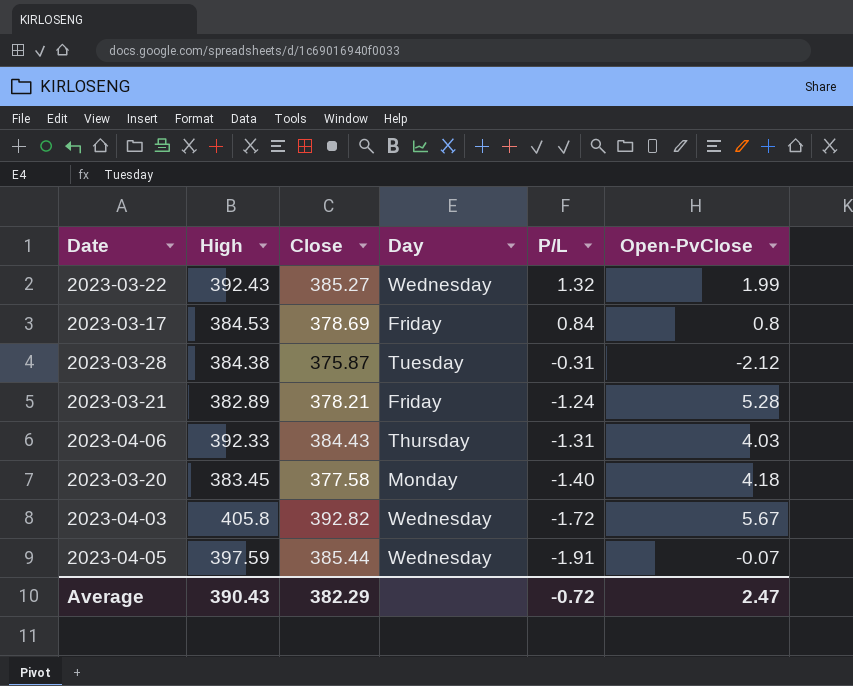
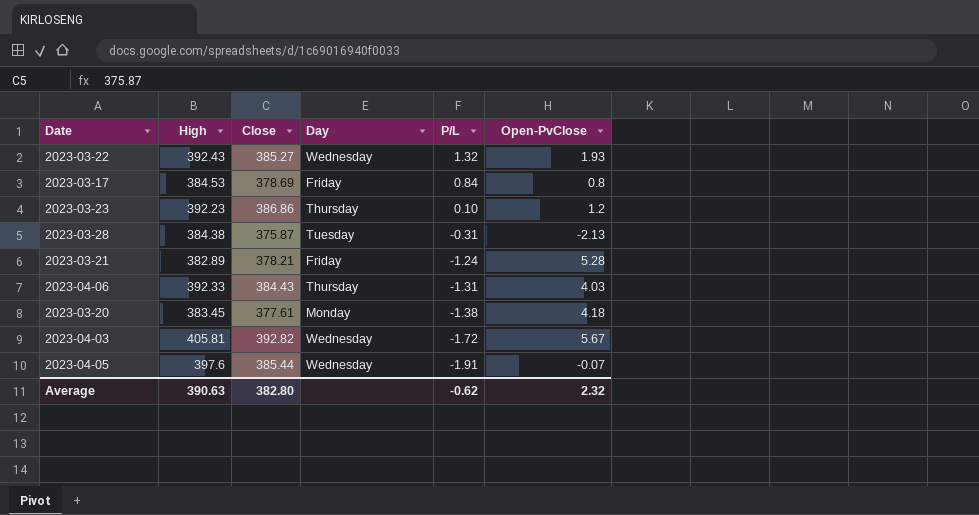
2023-03-22 | Open-PvClose: 1.99 -> 1.93
row 2023-03-23: none -> 392.23 | 386.86 | Thursday | 0.10 | 1.2
2023-03-28 | Open-PvClose: -2.12 -> -2.13
2023-03-20 | Close: 377.58 -> 377.61
2023-03-20 | P/L: -1.40 -> -1.38
2023-04-03 | High: 405.8 -> 405.81
2023-04-05 | High: 397.59 -> 397.6
Average | High: 390.43 -> 390.63
Average | Close: 382.29 -> 382.80
Average | P/L: -0.72 -> -0.62
Average | Open-PvClose: 2.47 -> 2.32

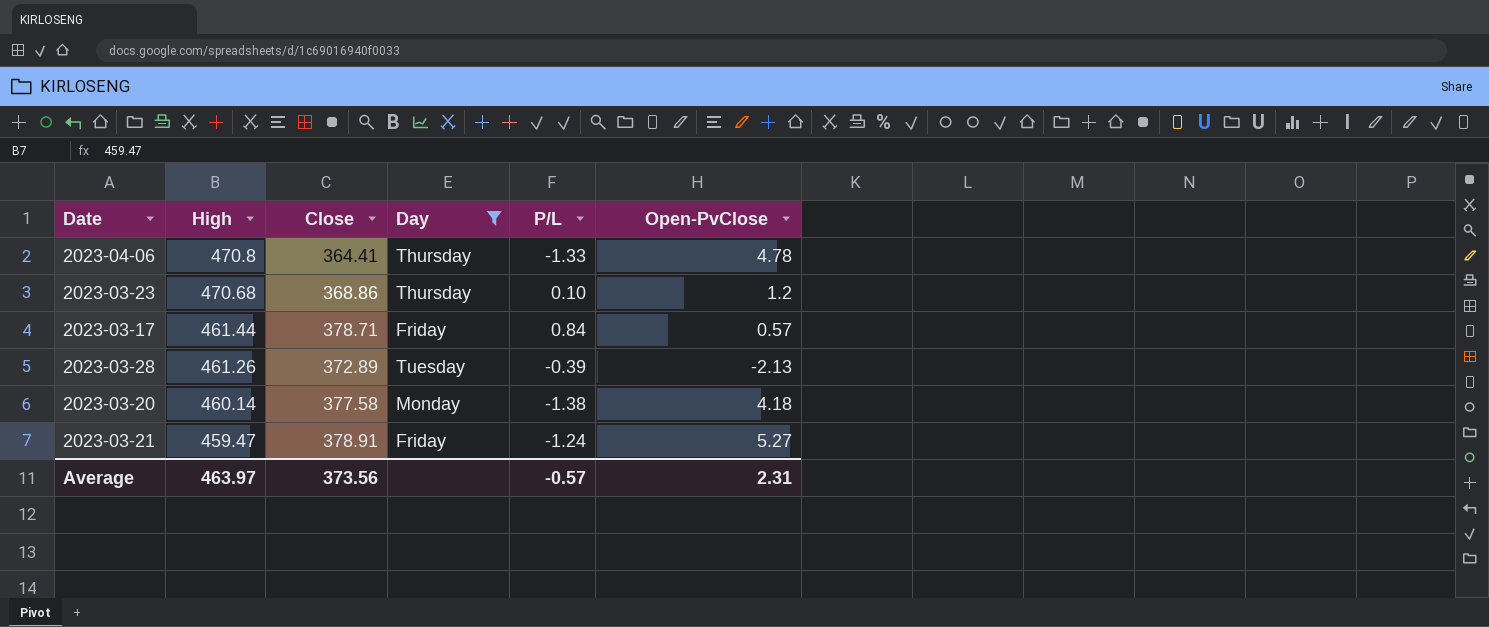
filter: none -> Day != Wednesday
row order: P/L descending -> High descending
2023-04-06 | High: 392.33 -> 470.8
2023-04-06 | Close: 384.43 -> 364.41
2023-04-06 | P/L: -1.31 -> -1.33
2023-04-06 | Open-PvClose: 4.03 -> 4.78
2023-03-23 | High: 392.23 -> 470.68
2023-03-23 | Close: 386.86 -> 368.86
2023-03-17 | High: 384.53 -> 461.44
2023-03-17 | Close: 378.69 -> 378.71
2023-03-17 | Open-PvClose: 0.8 -> 0.57
2023-03-28 | High: 384.38 -> 461.26
2023-03-28 | Close: 375.87 -> 372.89
2023-03-28 | P/L: -0.31 -> -0.39
2023-03-20 | High: 383.45 -> 460.14
2023-03-20 | Close: 377.61 -> 377.58
2023-03-21 | High: 382.89 -> 459.47
2023-03-21 | Close: 378.21 -> 378.91
2023-03-21 | Open-PvClose: 5.28 -> 5.27
Average | High: 390.63 -> 463.97
Average | Close: 382.80 -> 373.56
Average | P/L: -0.62 -> -0.57
Average | Open-PvClose: 2.32 -> 2.31

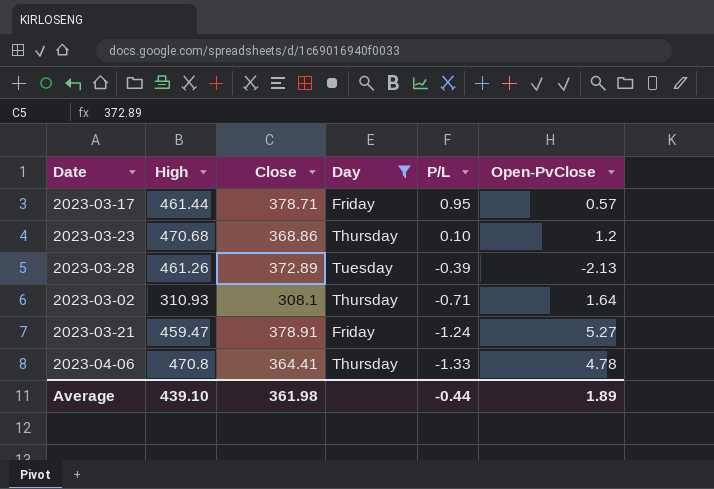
row order: High descending -> P/L descending
row 2023-03-20: 460.14 | 377.58 | Monday | -1.38 | 4.18 -> none
2023-03-17 | P/L: 0.84 -> 0.95
row 2023-03-02: none -> 310.93 | 308.1 | Thursday | -0.71 | 1.64
Average | High: 463.97 -> 439.10
Average | Close: 373.56 -> 361.98
Average | P/L: -0.57 -> -0.44
Average | Open-PvClose: 2.31 -> 1.89

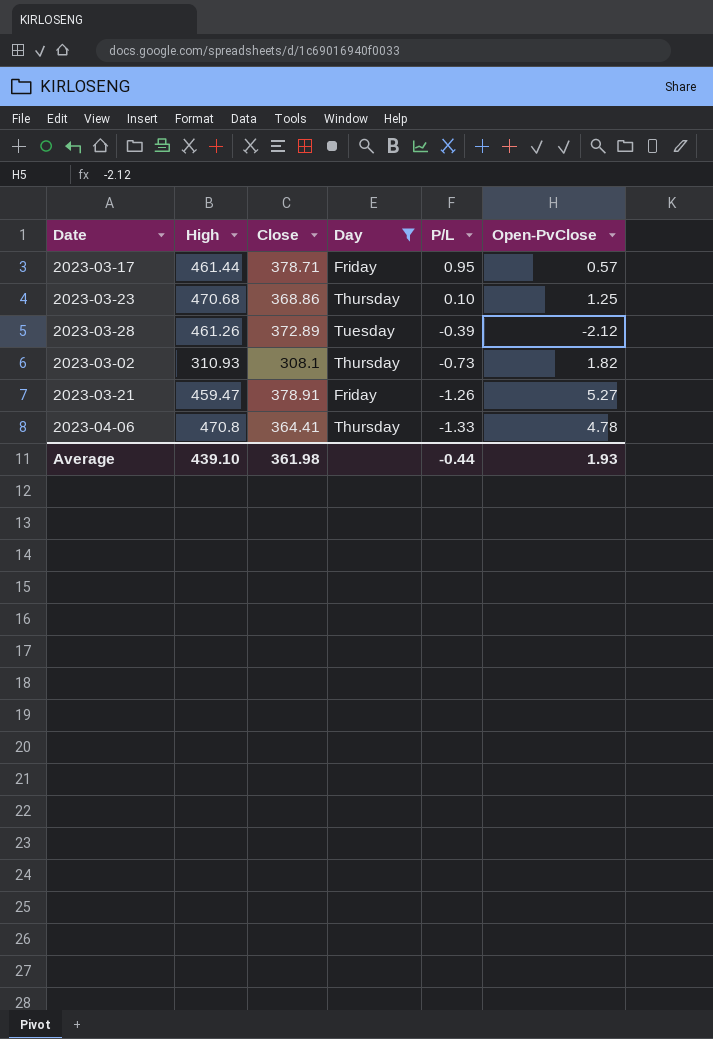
2023-03-23 | Open-PvClose: 1.2 -> 1.25
2023-03-28 | Open-PvClose: -2.13 -> -2.12
2023-03-02 | P/L: -0.71 -> -0.73
2023-03-02 | Open-PvClose: 1.64 -> 1.82
2023-03-21 | P/L: -1.24 -> -1.26
Average | Open-PvClose: 1.89 -> 1.93

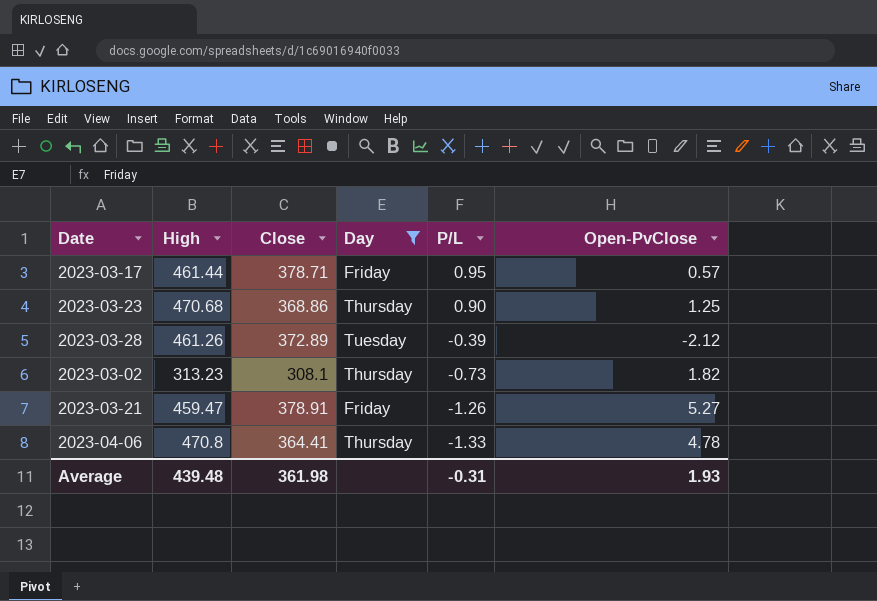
2023-03-23 | P/L: 0.10 -> 0.90
2023-03-02 | High: 310.93 -> 313.23
Average | High: 439.10 -> 439.48
Average | P/L: -0.44 -> -0.31

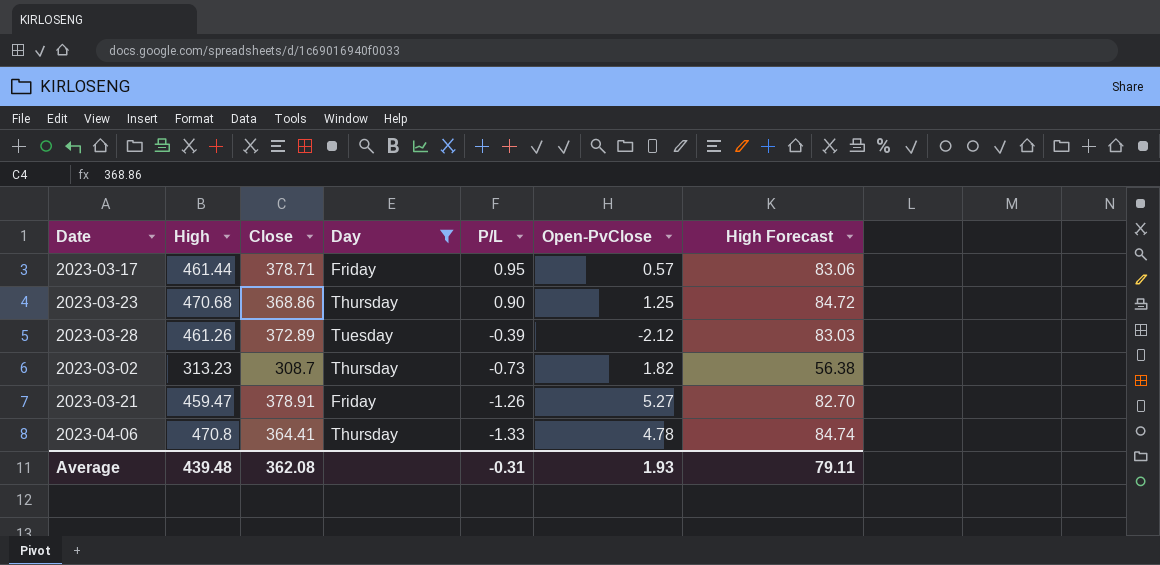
column High Forecast | formula: none -> [High] * 0.18
2023-03-02 | Close: 308.1 -> 308.7
Average | Close: 361.98 -> 362.08

